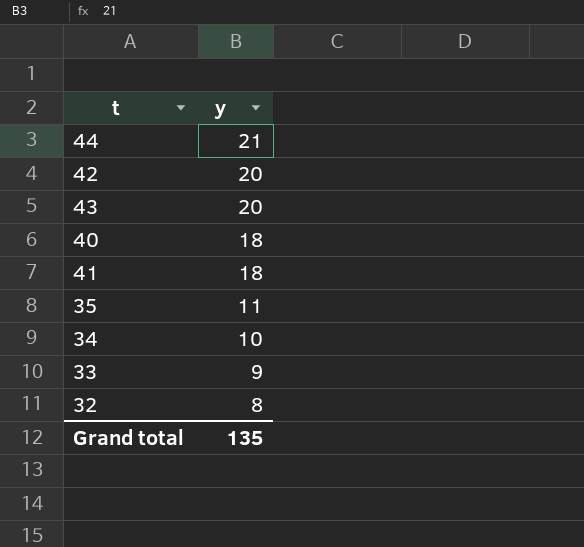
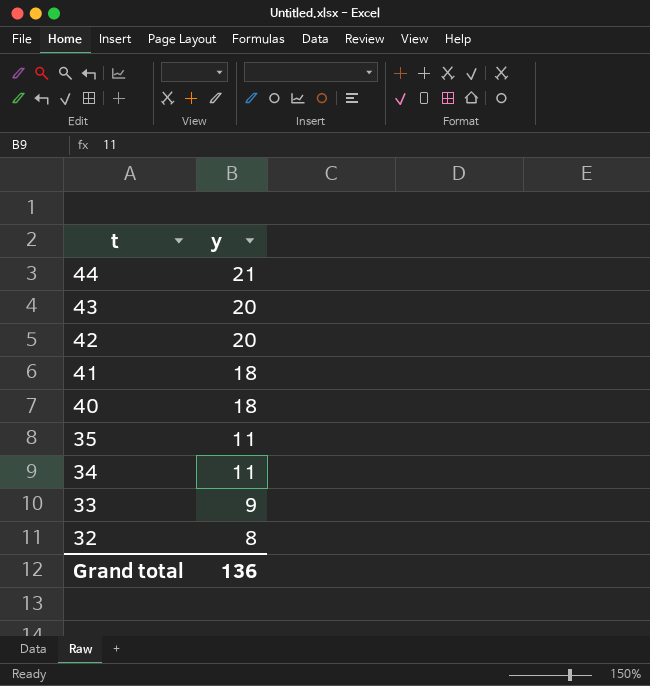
row order: y descending -> t descending
34 | y: 10 -> 11
Grand total | y: 135 -> 136

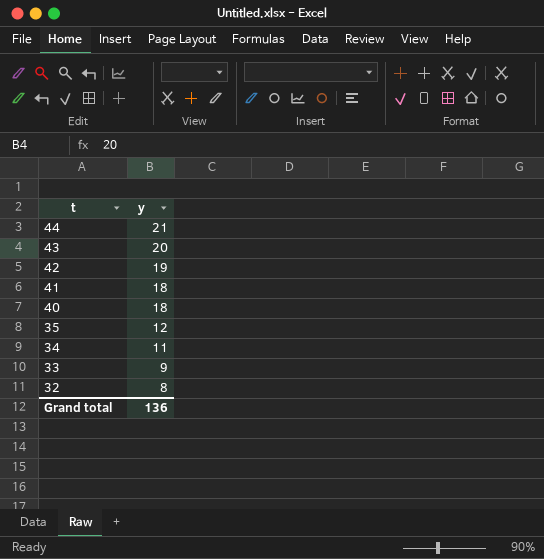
42 | y: 20 -> 19
35 | y: 11 -> 12

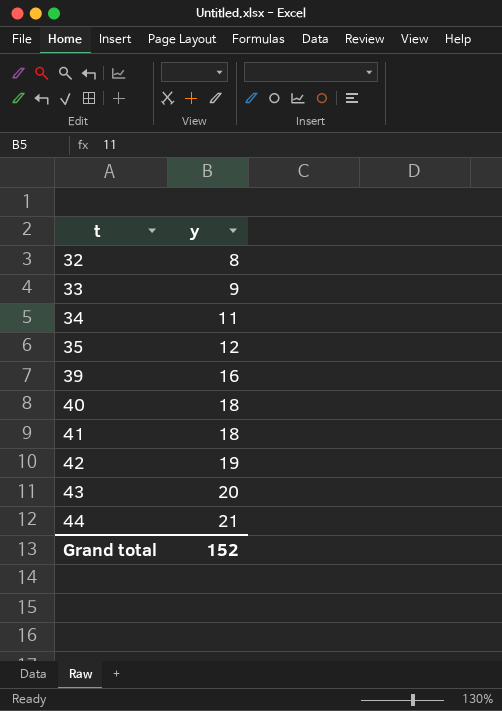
row order: t descending -> t ascending
row 39: none -> 16
Grand total | y: 136 -> 152

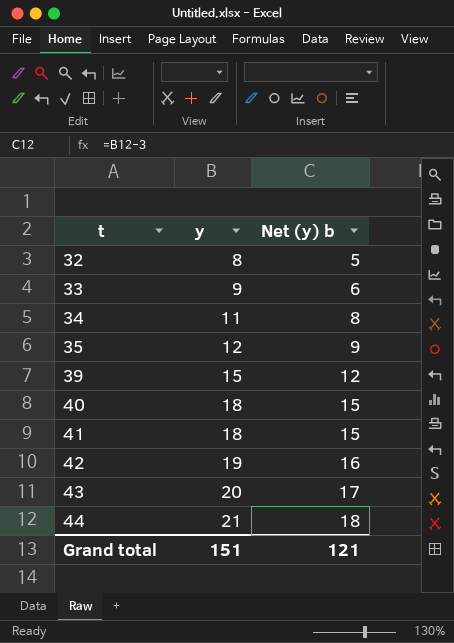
column Net (y) b | formula: none -> [y] - 3
39 | y: 16 -> 15
Grand total | y: 152 -> 151

